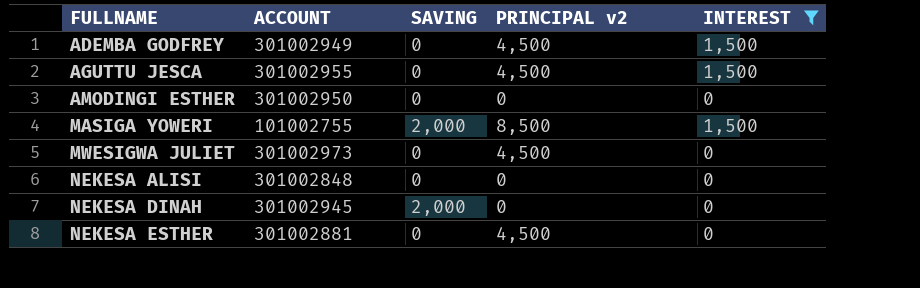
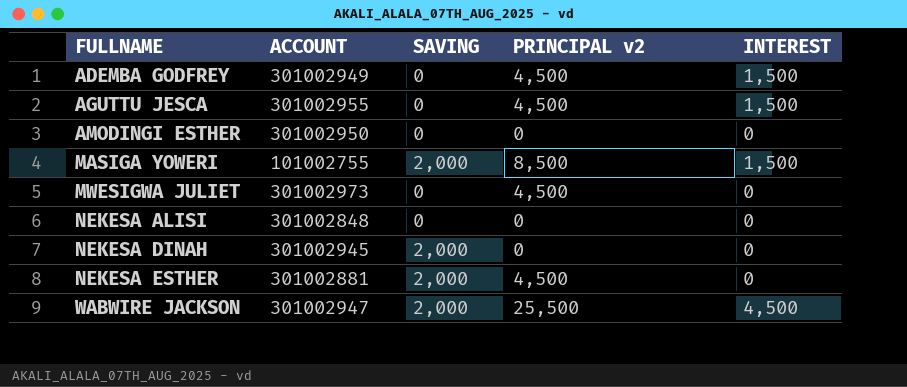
filter: INTEREST != 4,500 -> none
NEKESA ESTHER | SAVING: 0 -> 2,000

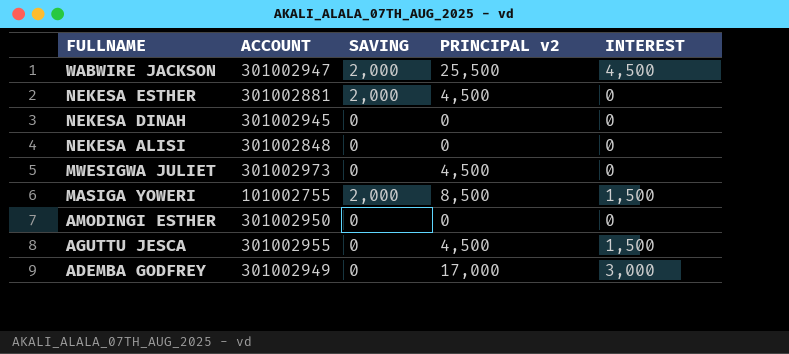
row order: FULLNAME ascending -> FULLNAME descending
NEKESA DINAH | SAVING: 2,000 -> 0
ADEMBA GODFREY | PRINCIPAL v2: 4,500 -> 17,000
ADEMBA GODFREY | INTEREST: 1,500 -> 3,000

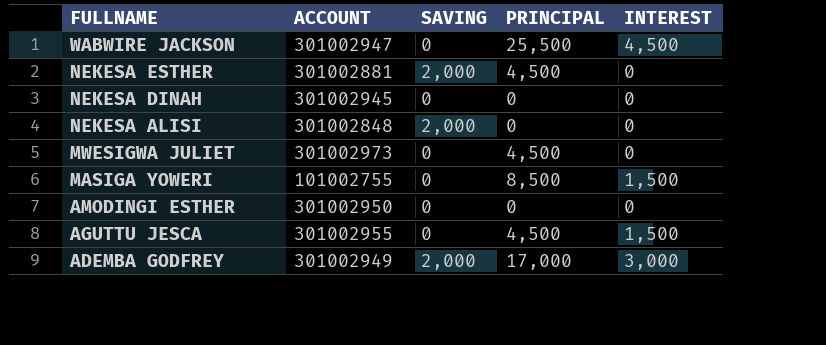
column name: PRINCIPAL v2 -> PRINCIPAL
WABWIRE JACKSON | SAVING: 2,000 -> 0
NEKESA ALISI | SAVING: 0 -> 2,000
MASIGA YOWERI | SAVING: 2,000 -> 0
ADEMBA GODFREY | SAVING: 0 -> 2,000

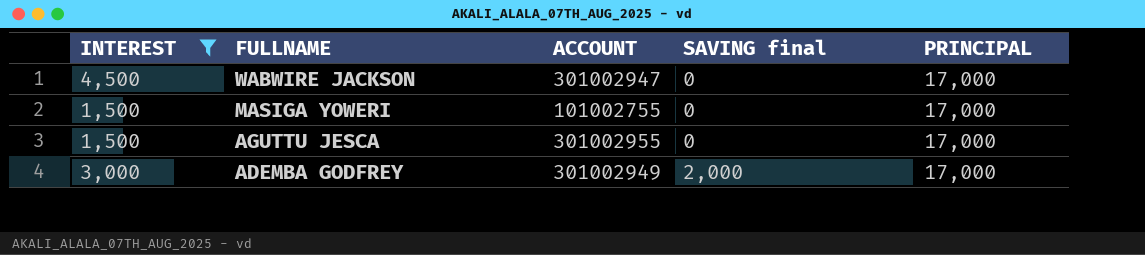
filter: none -> INTEREST != 0
column INTEREST | position: 5 -> 1
column name: SAVING -> SAVING final
WABWIRE JACKSON | PRINCIPAL: 25,500 -> 17,000
MASIGA YOWERI | PRINCIPAL: 8,500 -> 17,000
AGUTTU JESCA | PRINCIPAL: 4,500 -> 17,000

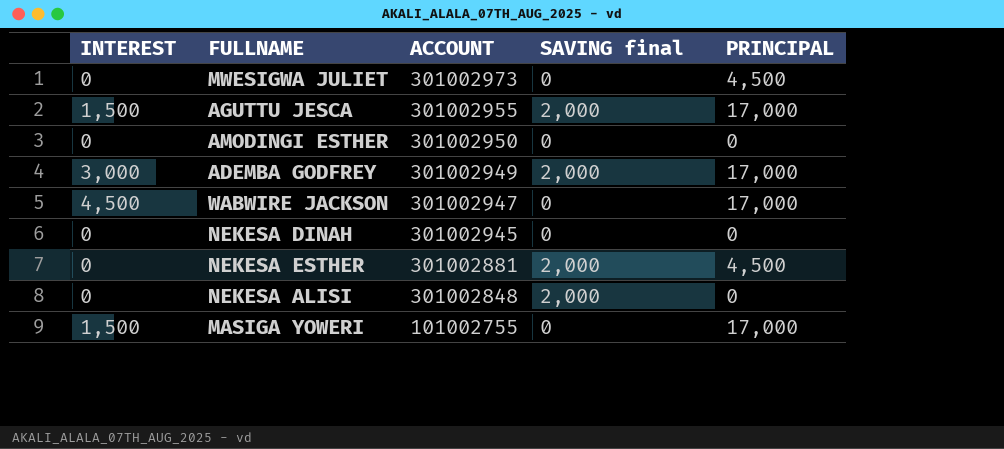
filter: INTEREST != 0 -> none
row order: FULLNAME descending -> ACCOUNT descending
AGUTTU JESCA | SAVING final: 0 -> 2,000

